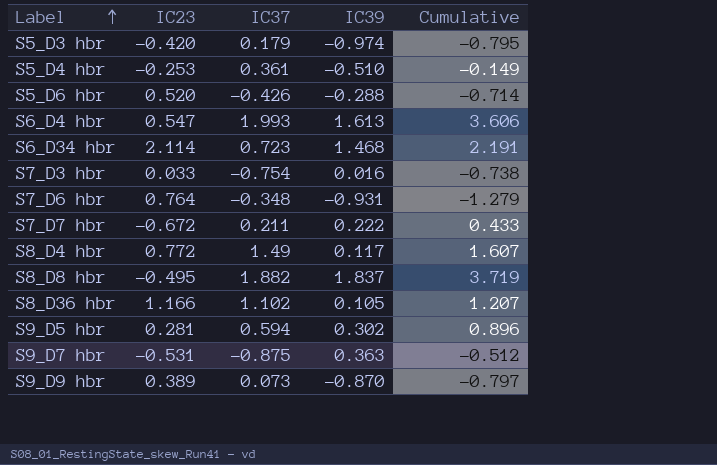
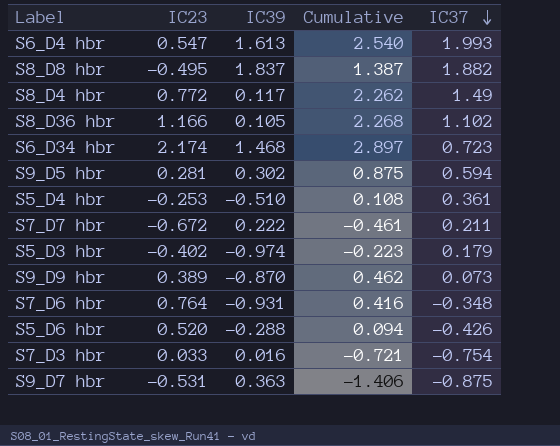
row order: Label ascending -> IC37 descending
column Cumulative | formula: [IC37] + [IC39] -> [IC23] + [IC37]
column IC37 | position: 3 -> 5
S6_D34 hbr | IC23: 2.114 -> 2.174
S5_D3 hbr | IC23: -0.420 -> -0.402

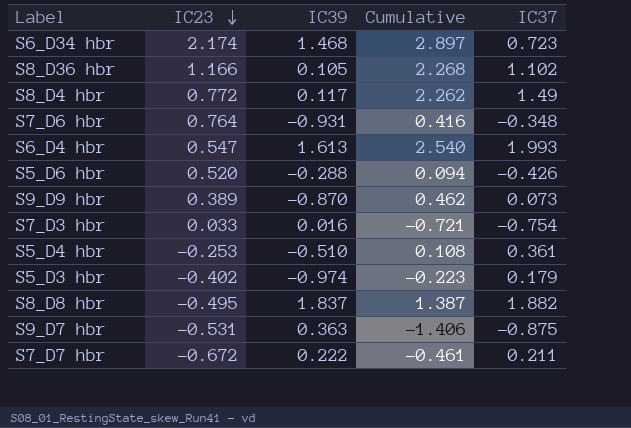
row order: IC37 descending -> IC23 descending
row S9_D5 hbr: 0.281 | 0.302 | 0.875 | 0.594 -> none

